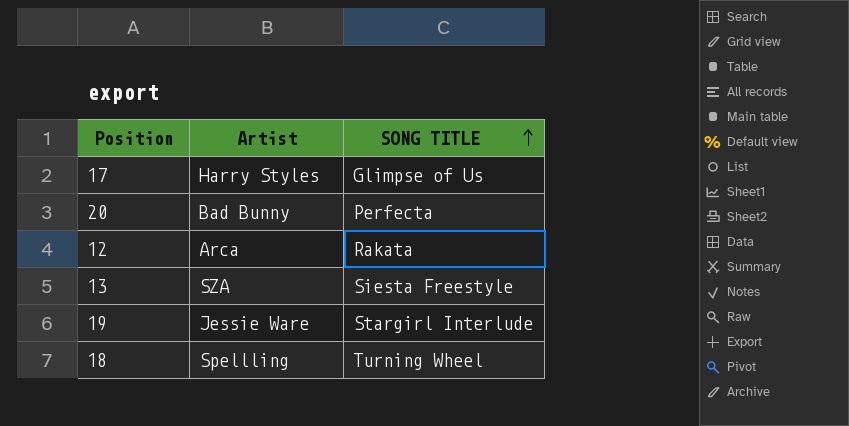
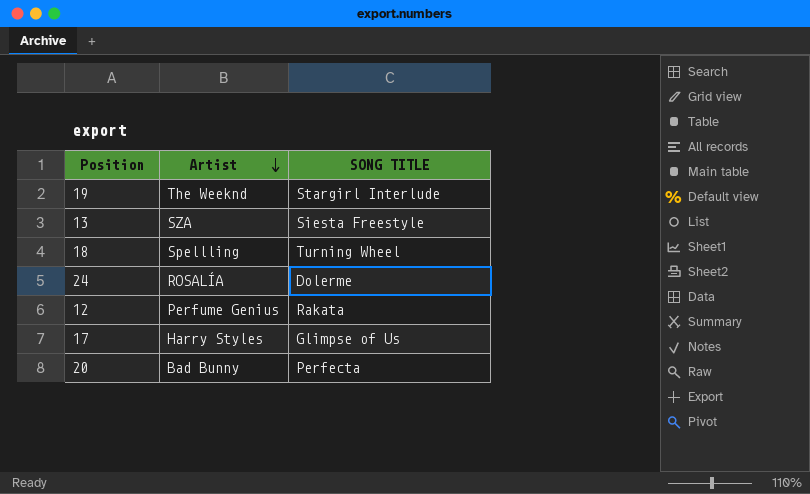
row order: SONG TITLE ascending -> Artist descending
19 | Artist: Jessie Ware -> The Weeknd
row 24: none -> ROSALÍA | Dolerme
12 | Artist: Arca -> Perfume Genius

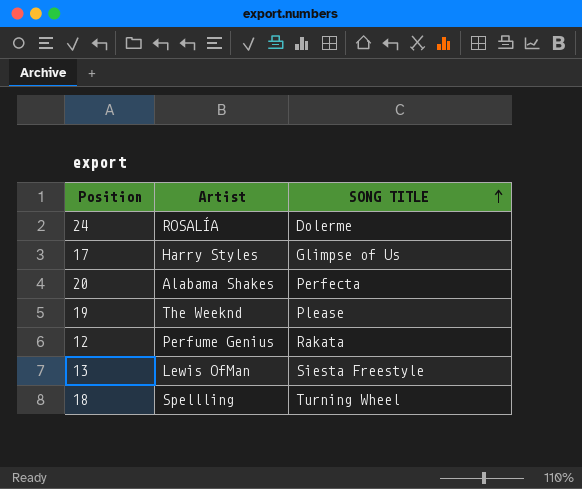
row order: Artist descending -> SONG TITLE ascending
20 | Artist: Bad Bunny -> Alabama Shakes
19 | SONG TITLE: Stargirl Interlude -> Please
13 | Artist: SZA -> Lewis OfMan

